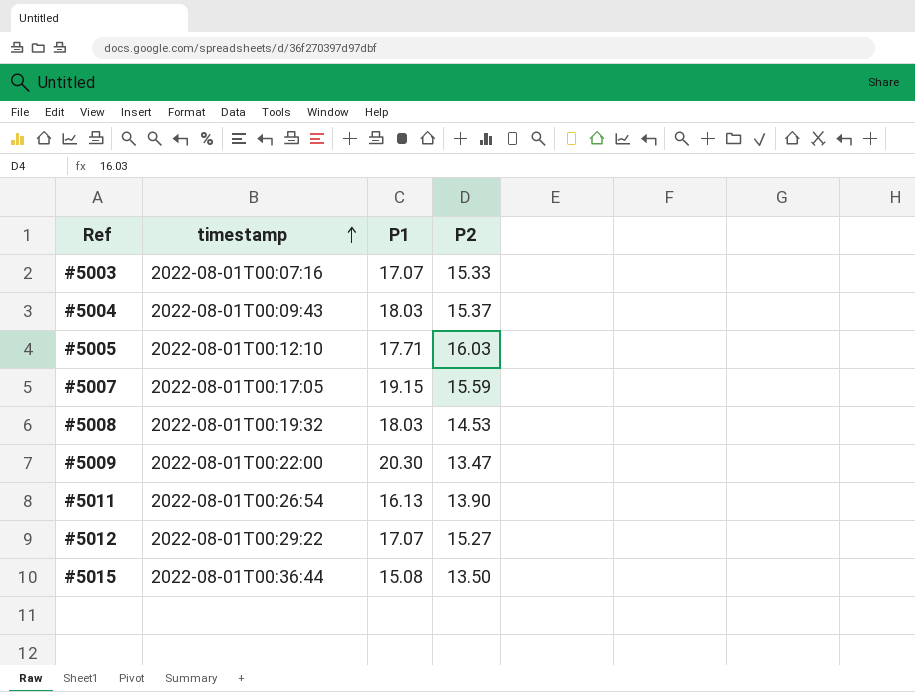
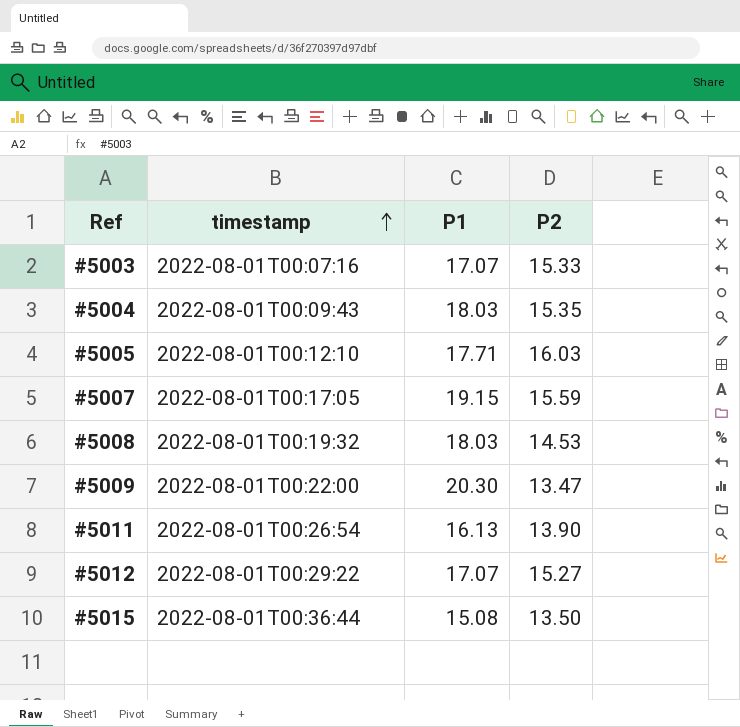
#5004 | P2: 15.37 -> 15.35

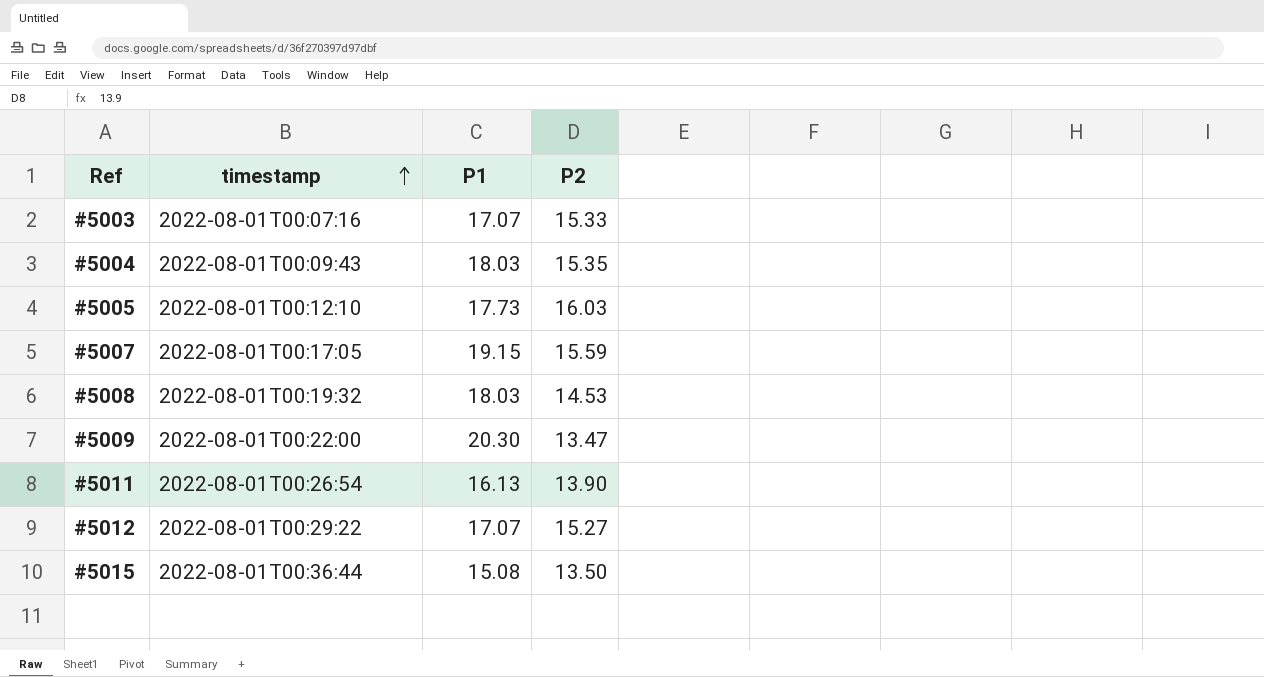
#5005 | P1: 17.71 -> 17.73

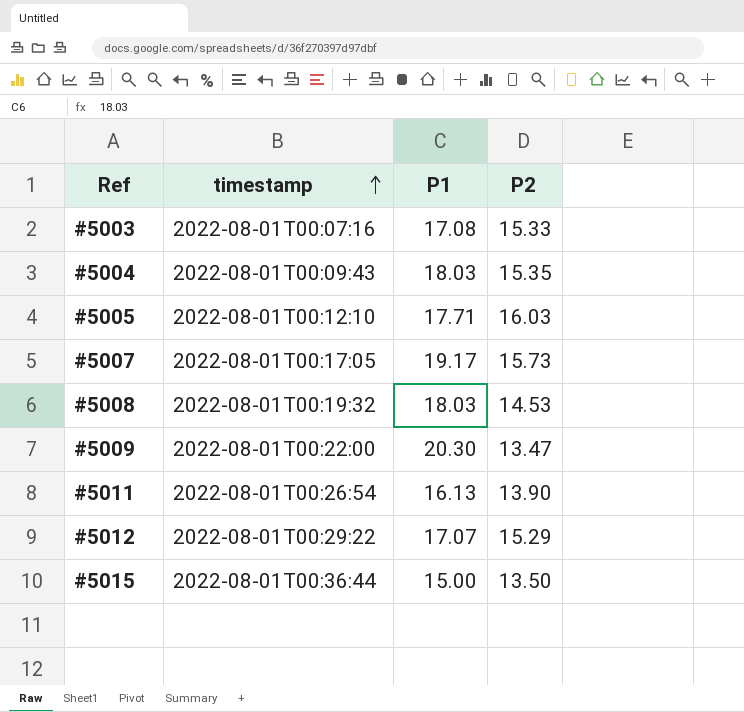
#5003 | P1: 17.07 -> 17.08
#5005 | P1: 17.73 -> 17.71
#5007 | P1: 19.15 -> 19.17
#5007 | P2: 15.59 -> 15.73
#5012 | P2: 15.27 -> 15.29
#5015 | P1: 15.08 -> 15.00

